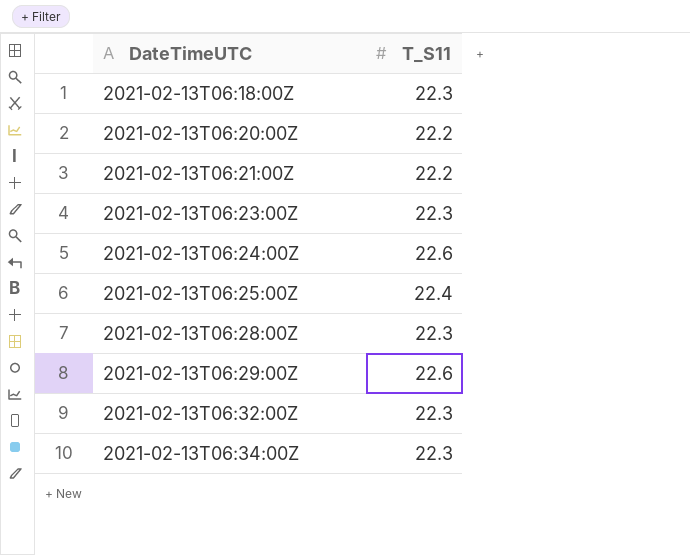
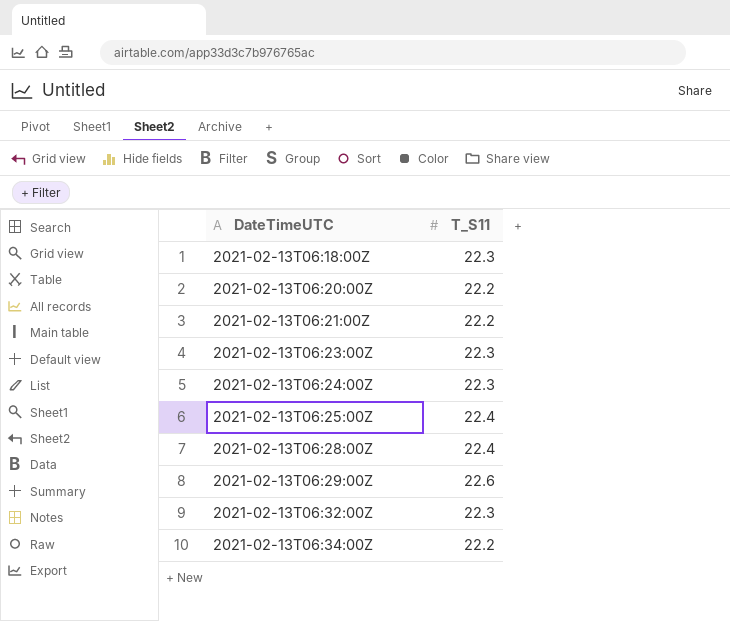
2021-02-13T06:24:00Z | T_S11: 22.6 -> 22.3
2021-02-13T06:28:00Z | T_S11: 22.3 -> 22.4
2021-02-13T06:34:00Z | T_S11: 22.3 -> 22.2

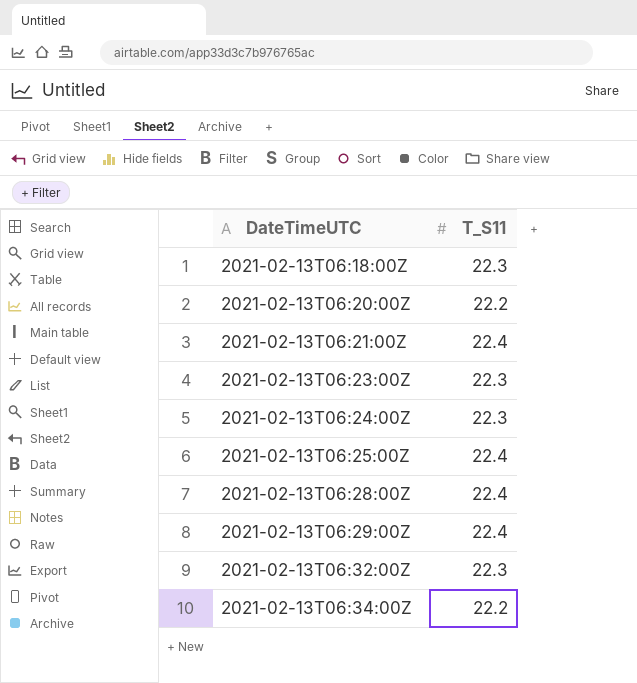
2021-02-13T06:21:00Z | T_S11: 22.2 -> 22.4
2021-02-13T06:29:00Z | T_S11: 22.6 -> 22.4

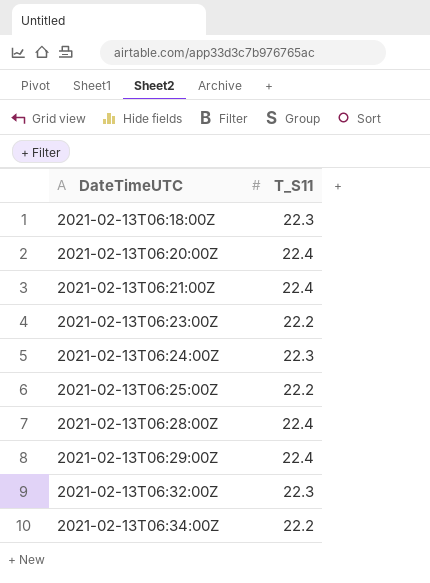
2021-02-13T06:20:00Z | T_S11: 22.2 -> 22.4
2021-02-13T06:23:00Z | T_S11: 22.3 -> 22.2
2021-02-13T06:25:00Z | T_S11: 22.4 -> 22.2

